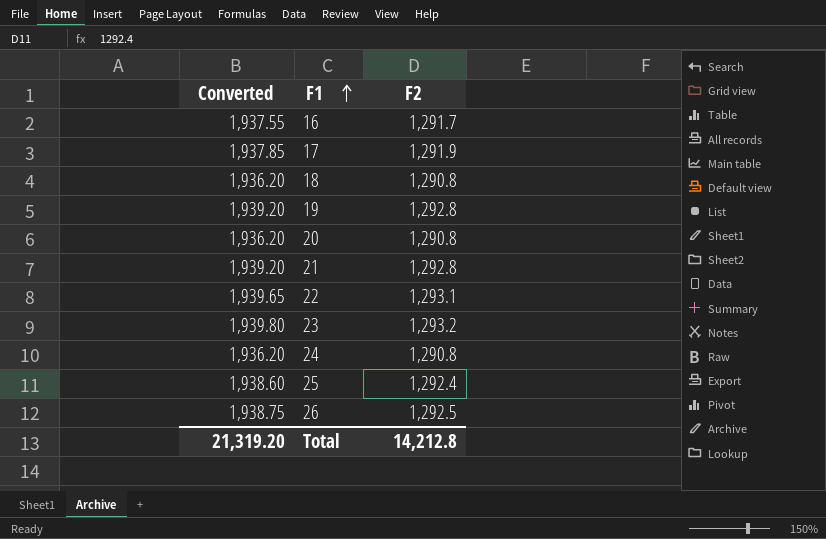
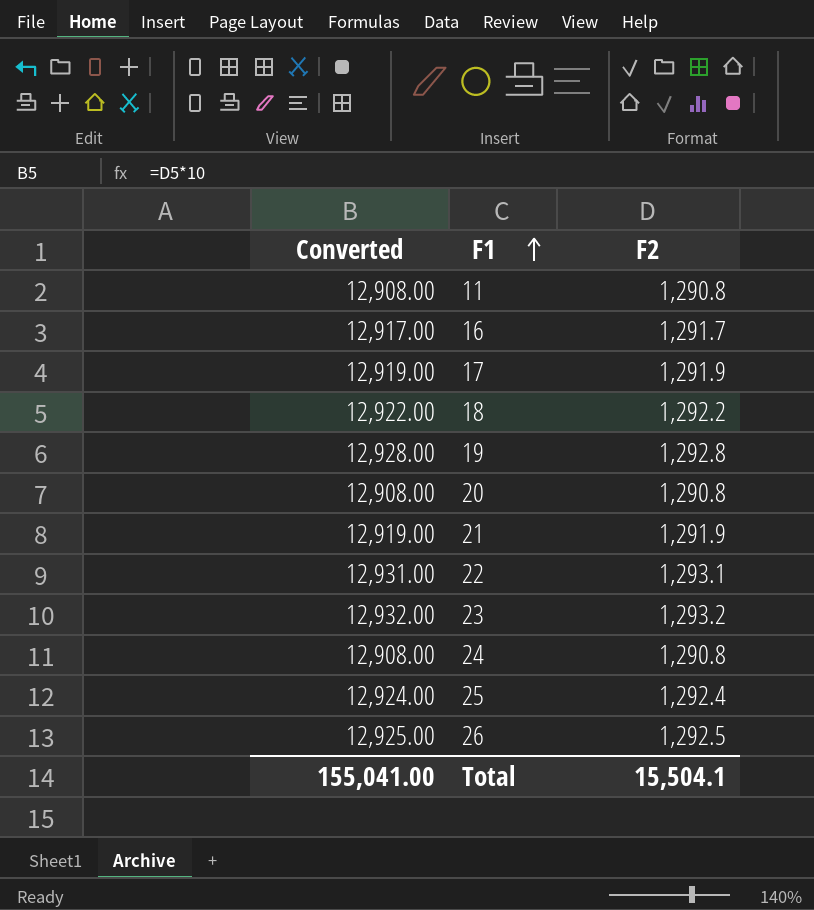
column Converted | formula: [F2] * 1.5 -> [F2] * 10
row 11: none -> 12,908.00 | 1,290.8
18 | F2: 1,290.8 -> 1,292.2
21 | F2: 1,292.8 -> 1,291.9
Total | Converted: 21,319.20 -> 155,041.00
Total | F2: 14,212.8 -> 15,504.1

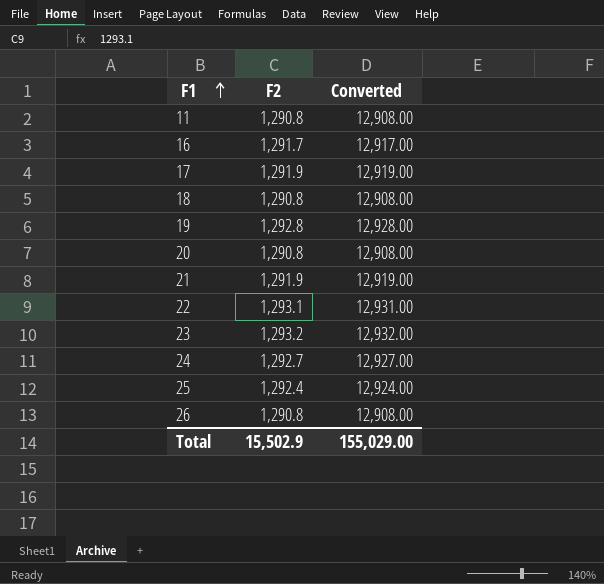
column Converted | position: 1 -> 3
18 | F2: 1,292.2 -> 1,290.8
18 | Converted: 12,922.00 -> 12,908.00
24 | F2: 1,290.8 -> 1,292.7
24 | Converted: 12,908.00 -> 12,927.00
26 | F2: 1,292.5 -> 1,290.8
26 | Converted: 12,925.00 -> 12,908.00
Total | F2: 15,504.1 -> 15,502.9
Total | Converted: 155,041.00 -> 155,029.00

